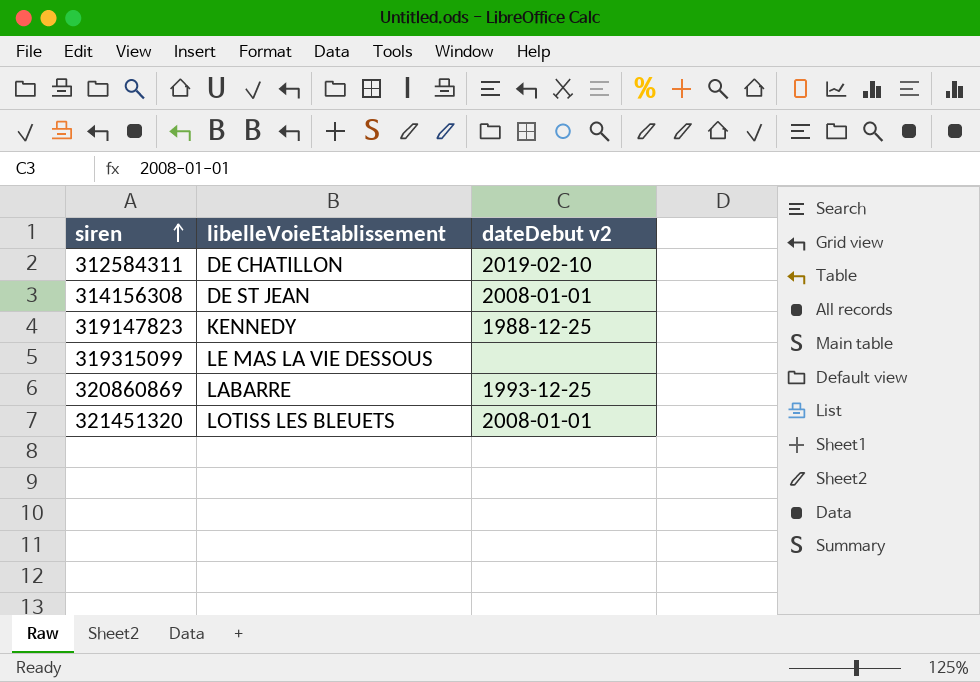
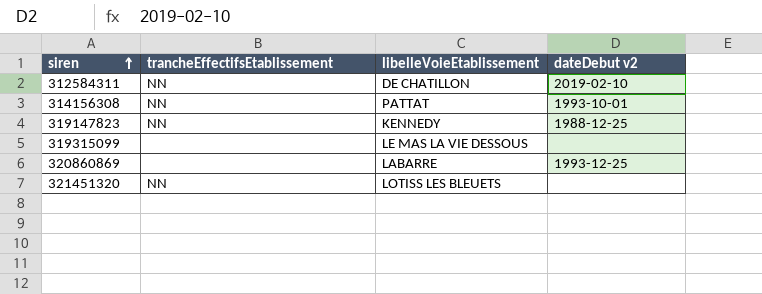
column trancheEffectifsEtablissement | position: none -> 2
314156308 | libelleVoieEtablissement: DE ST JEAN -> PATTAT
314156308 | dateDebut v2: 2008-01-01 -> 1993-10-01
321451320 | dateDebut v2: 2008-01-01 -> none

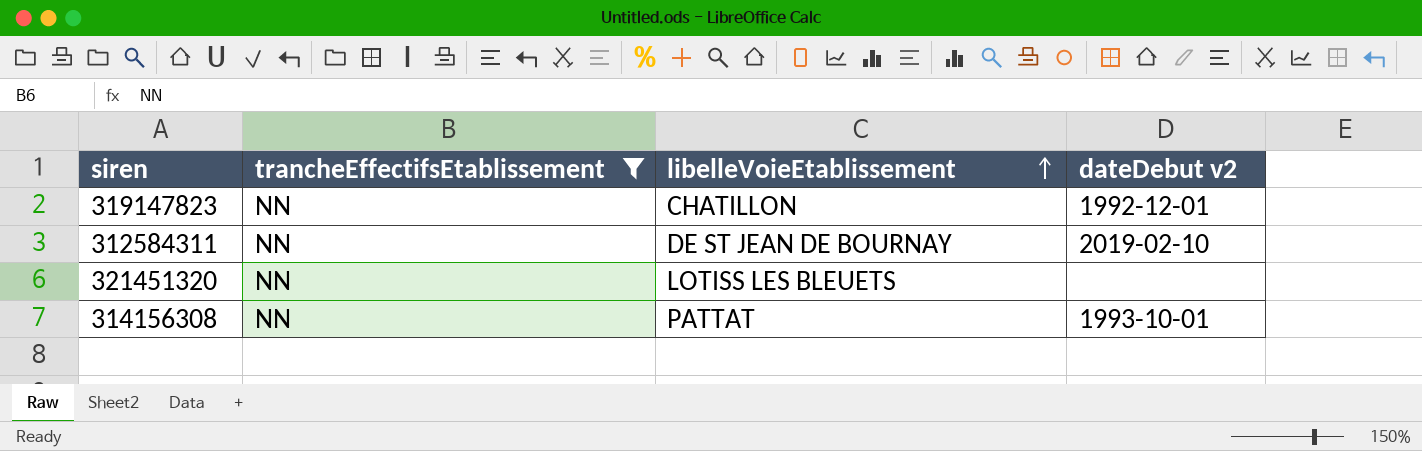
filter: none -> trancheEffectifsEtablissement = NN
row order: siren ascending -> libelleVoieEtablissement ascending
319147823 | libelleVoieEtablissement: KENNEDY -> CHATILLON
319147823 | dateDebut v2: 1988-12-25 -> 1992-12-01
312584311 | libelleVoieEtablissement: DE CHATILLON -> DE ST JEAN DE BOURNAY

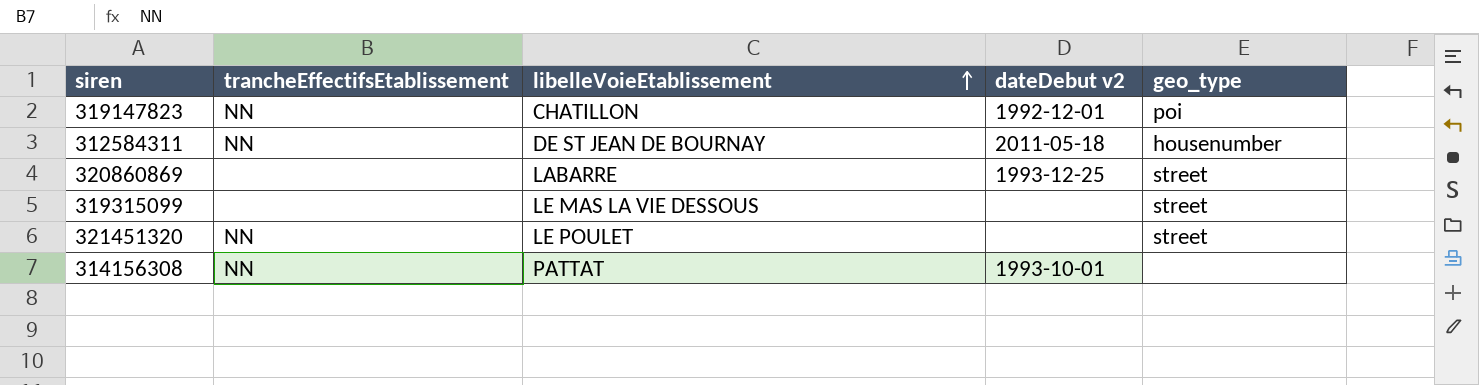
filter: trancheEffectifsEtablissement = NN -> none
column geo_type | position: none -> 5
312584311 | dateDebut v2: 2019-02-10 -> 2011-05-18
321451320 | libelleVoieEtablissement: LOTISS LES BLEUETS -> LE POULET

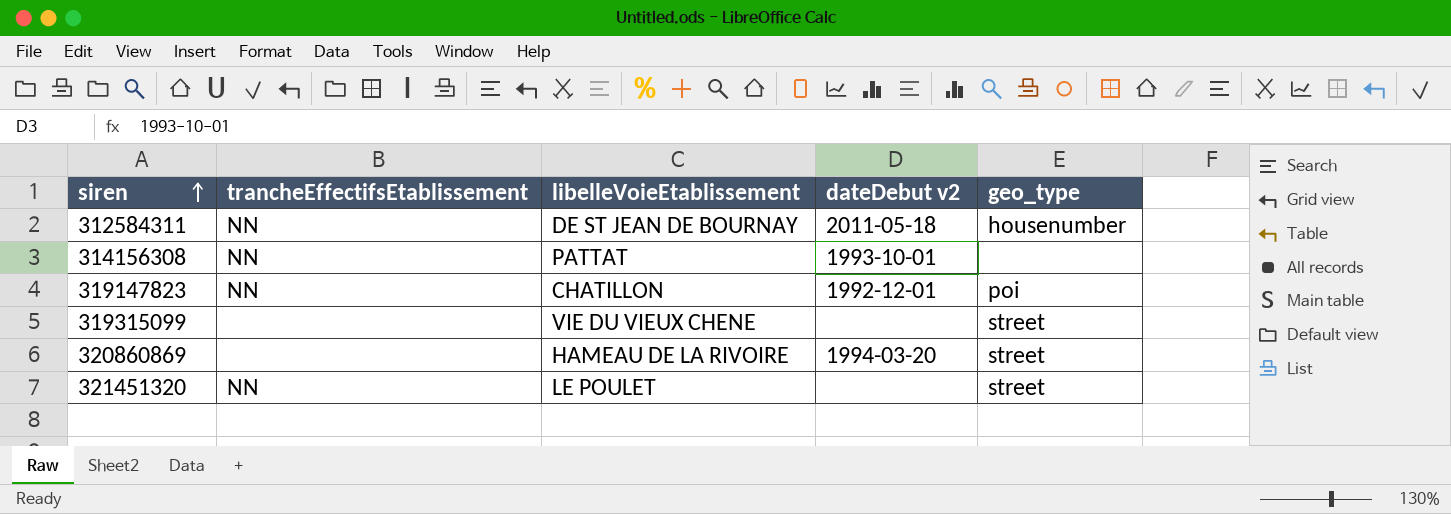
row order: libelleVoieEtablissement ascending -> siren ascending
319315099 | libelleVoieEtablissement: LE MAS LA VIE DESSOUS -> VIE DU VIEUX CHENE
320860869 | libelleVoieEtablissement: LABARRE -> HAMEAU DE LA RIVOIRE
320860869 | dateDebut v2: 1993-12-25 -> 1994-03-20

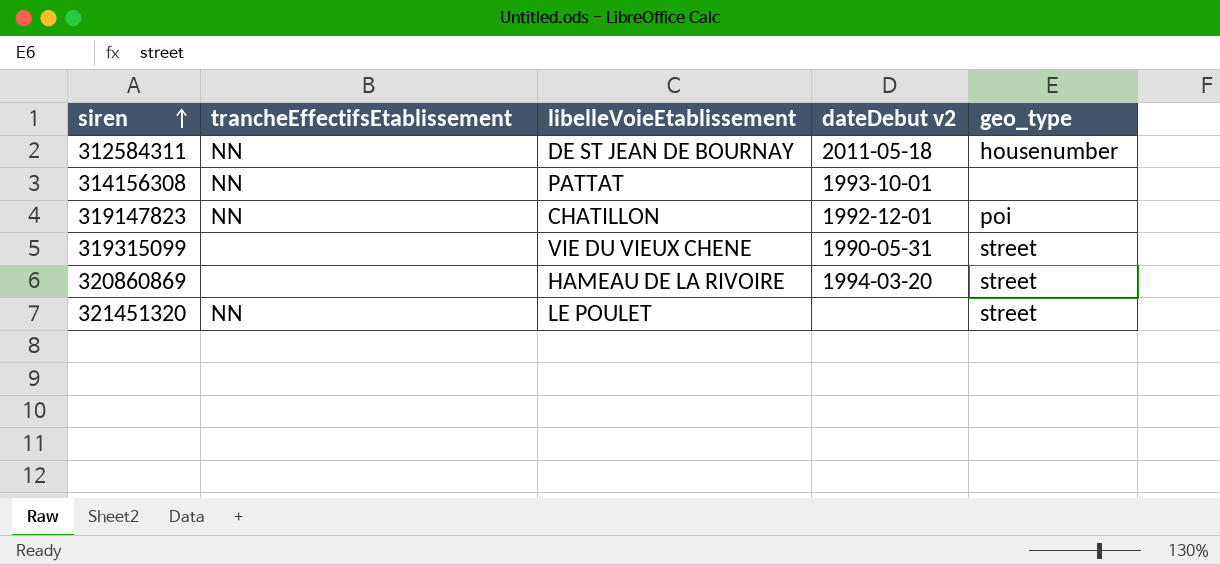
319315099 | dateDebut v2: none -> 1990-05-31

